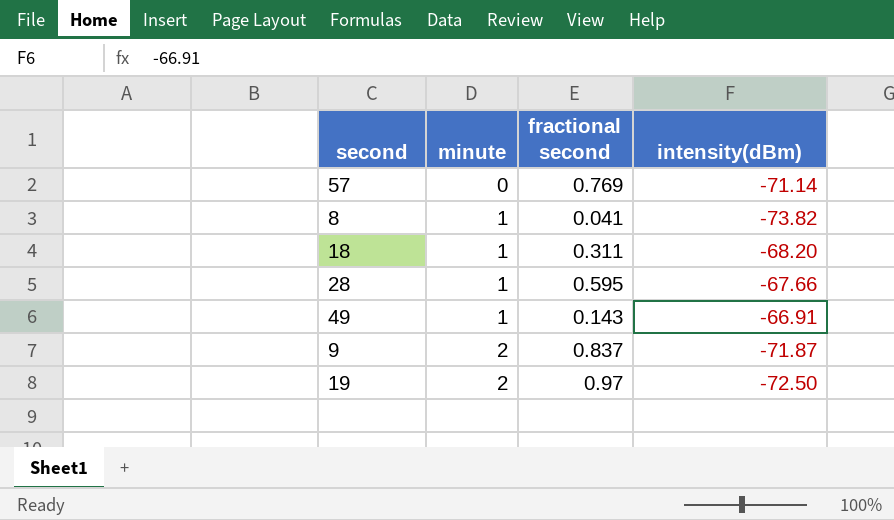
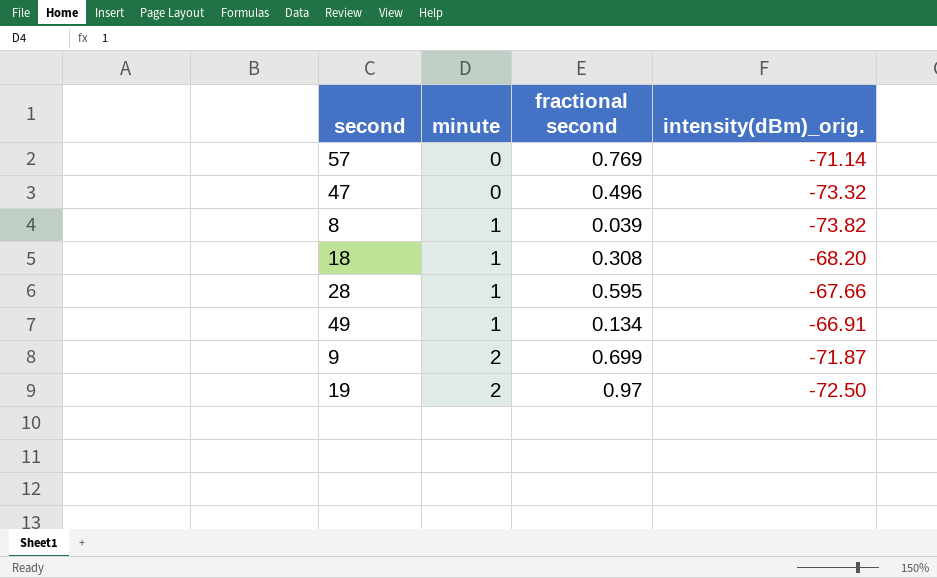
column name: intensity(dBm) -> intensity(dBm)_orig.
row 47: none -> 0 | 0.496 | -73.32
8 | fractional second: 0.041 -> 0.039
18 | fractional second: 0.311 -> 0.308
49 | fractional second: 0.143 -> 0.134
9 | fractional second: 0.837 -> 0.699

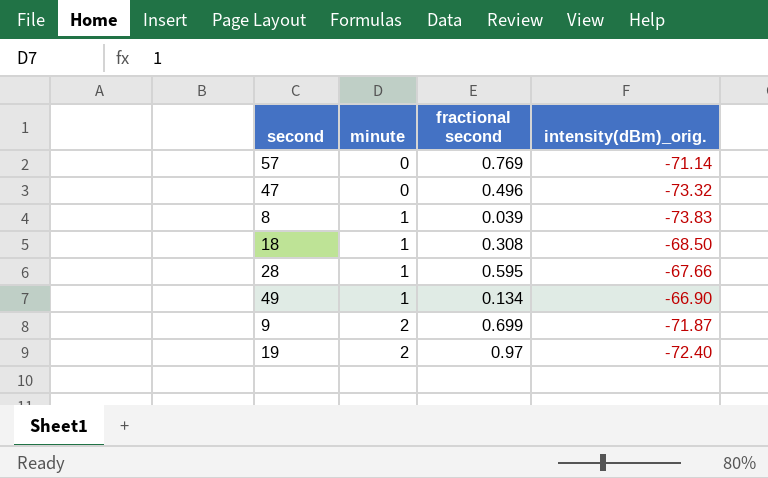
8 | intensity(dBm)_orig.: -73.82 -> -73.83
18 | intensity(dBm)_orig.: -68.20 -> -68.50
49 | intensity(dBm)_orig.: -66.91 -> -66.90
19 | intensity(dBm)_orig.: -72.50 -> -72.40

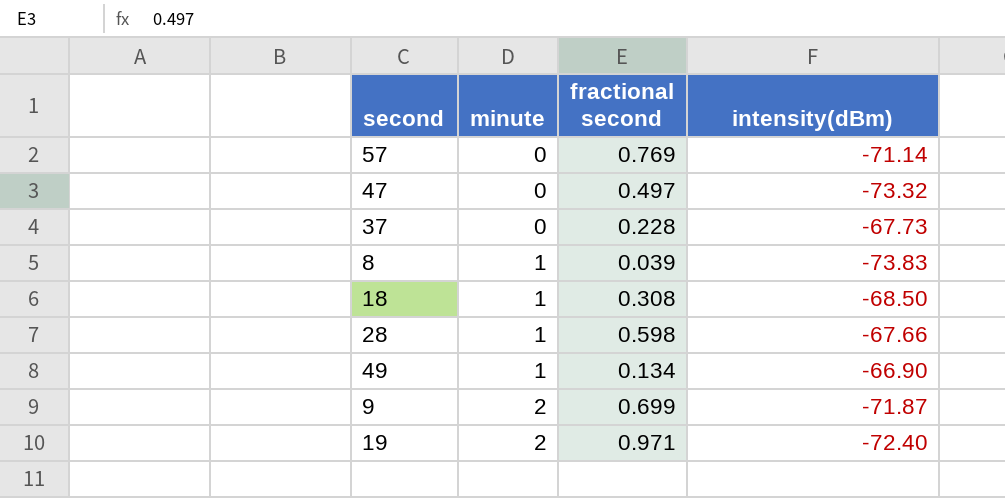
column name: intensity(dBm)_orig. -> intensity(dBm)
47 | fractional second: 0.496 -> 0.497
row 37: none -> 0 | 0.228 | -67.73
28 | fractional second: 0.595 -> 0.598
19 | fractional second: 0.97 -> 0.971

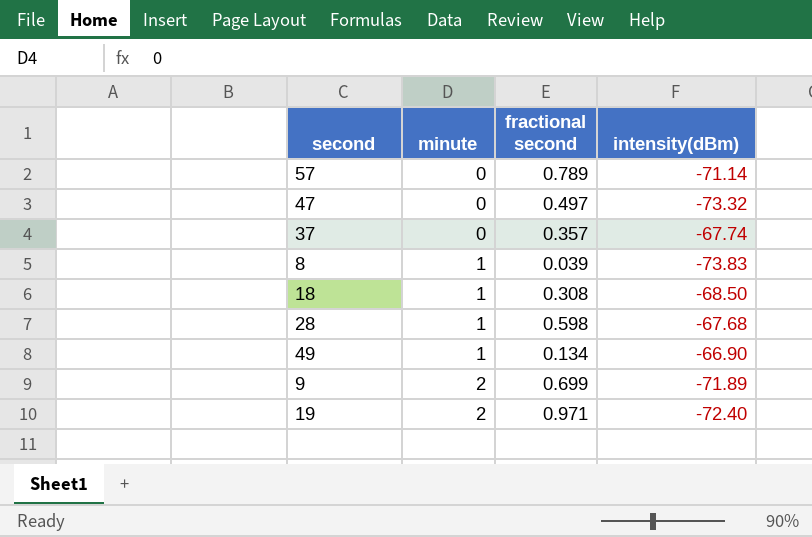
57 | fractional second: 0.769 -> 0.789
37 | fractional second: 0.228 -> 0.357
37 | intensity(dBm): -67.73 -> -67.74
28 | intensity(dBm): -67.66 -> -67.68
9 | intensity(dBm): -71.87 -> -71.89

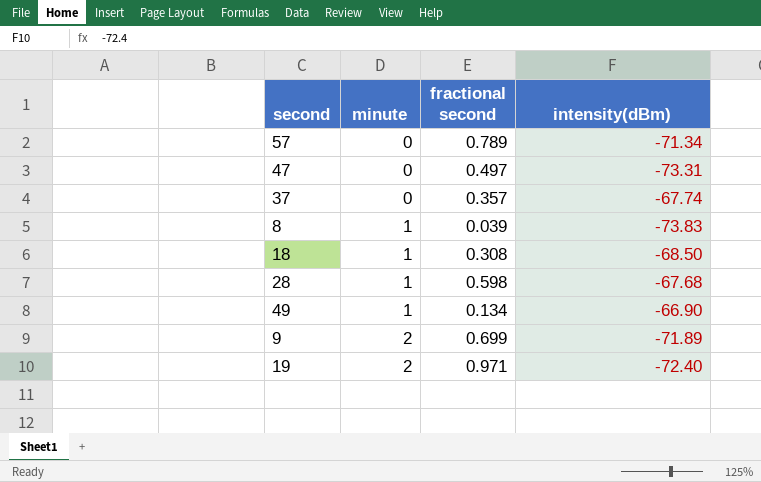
57 | intensity(dBm): -71.14 -> -71.34
47 | intensity(dBm): -73.32 -> -73.31

